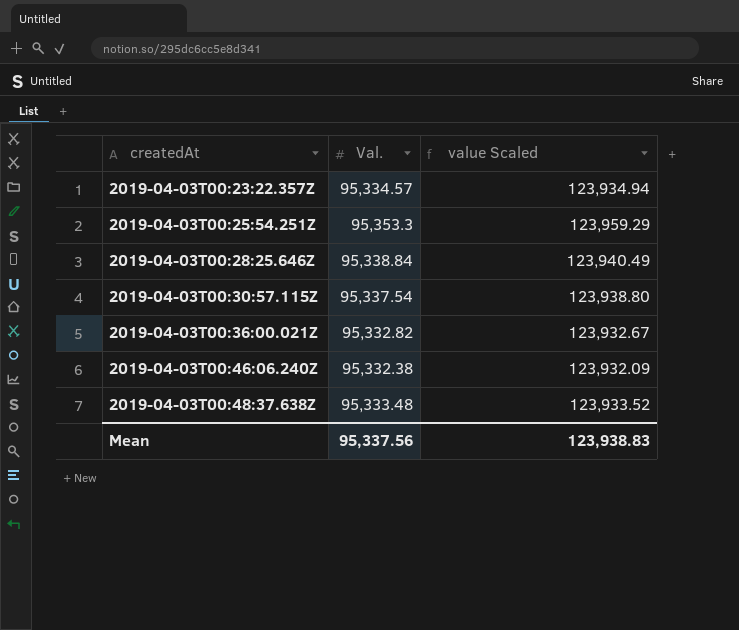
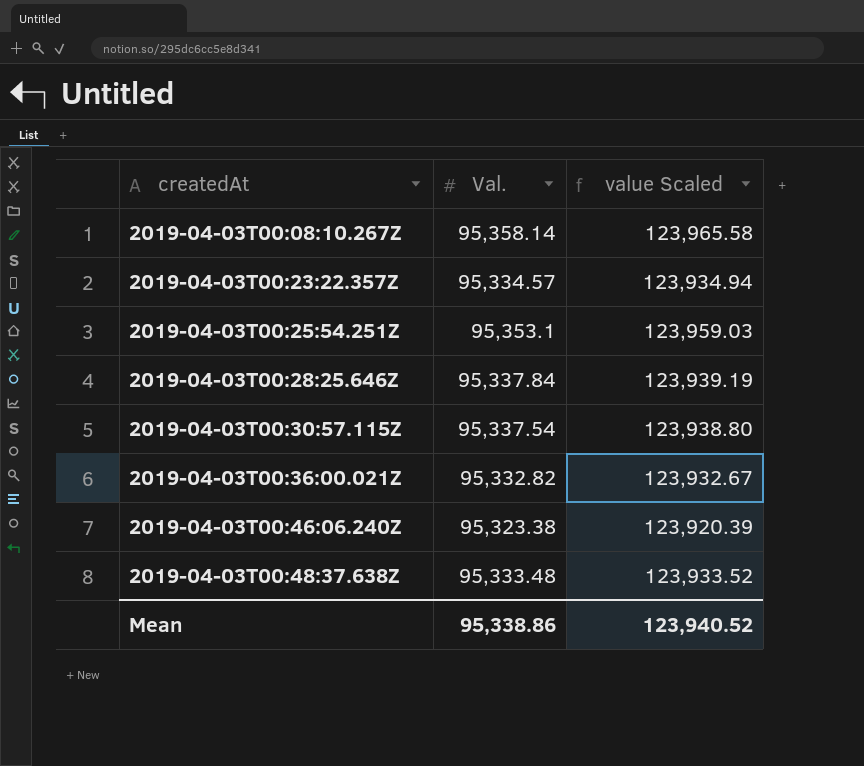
row 2019-04-03T00:08:10.267Z: none -> 95,358.14 | 123,965.58
2019-04-03T00:25:54.251Z | Val.: 95,353.3 -> 95,353.1
2019-04-03T00:25:54.251Z | value Scaled: 123,959.29 -> 123,959.03
2019-04-03T00:28:25.646Z | Val.: 95,338.84 -> 95,337.84
2019-04-03T00:28:25.646Z | value Scaled: 123,940.49 -> 123,939.19
2019-04-03T00:46:06.240Z | Val.: 95,332.38 -> 95,323.38
2019-04-03T00:46:06.240Z | value Scaled: 123,932.09 -> 123,920.39
Mean | Val.: 95,337.56 -> 95,338.86
Mean | value Scaled: 123,938.83 -> 123,940.52

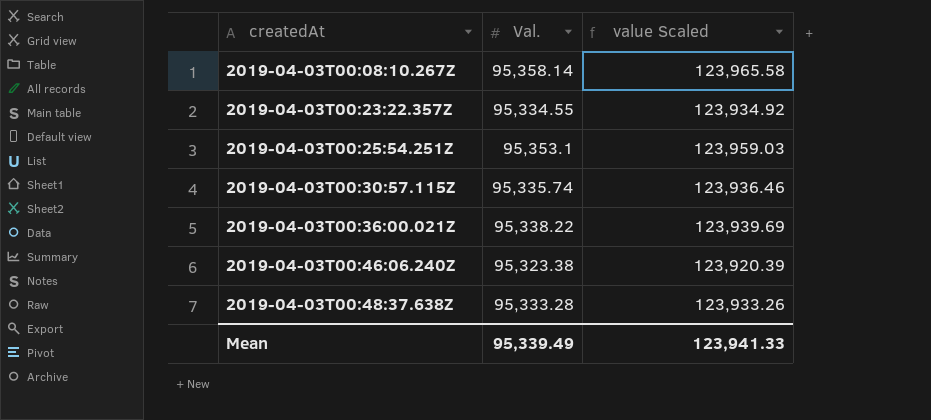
row 2019-04-03T00:28:25.646Z: 95,337.84 | 123,939.19 -> none
2019-04-03T00:23:22.357Z | Val.: 95,334.57 -> 95,334.55
2019-04-03T00:23:22.357Z | value Scaled: 123,934.94 -> 123,934.92
2019-04-03T00:30:57.115Z | Val.: 95,337.54 -> 95,335.74
2019-04-03T00:30:57.115Z | value Scaled: 123,938.80 -> 123,936.46
2019-04-03T00:36:00.021Z | Val.: 95,332.82 -> 95,338.22
2019-04-03T00:36:00.021Z | value Scaled: 123,932.67 -> 123,939.69
2019-04-03T00:48:37.638Z | Val.: 95,333.48 -> 95,333.28
2019-04-03T00:48:37.638Z | value Scaled: 123,933.52 -> 123,933.26
Mean | Val.: 95,338.86 -> 95,339.49
Mean | value Scaled: 123,940.52 -> 123,941.33

